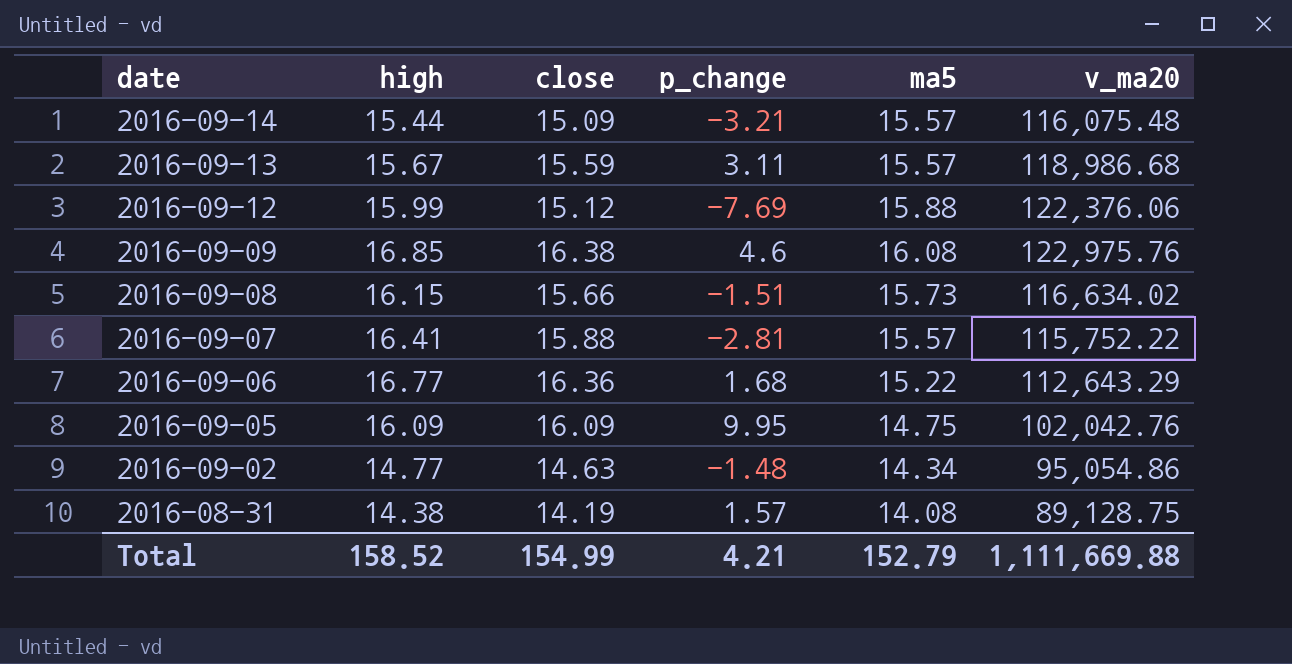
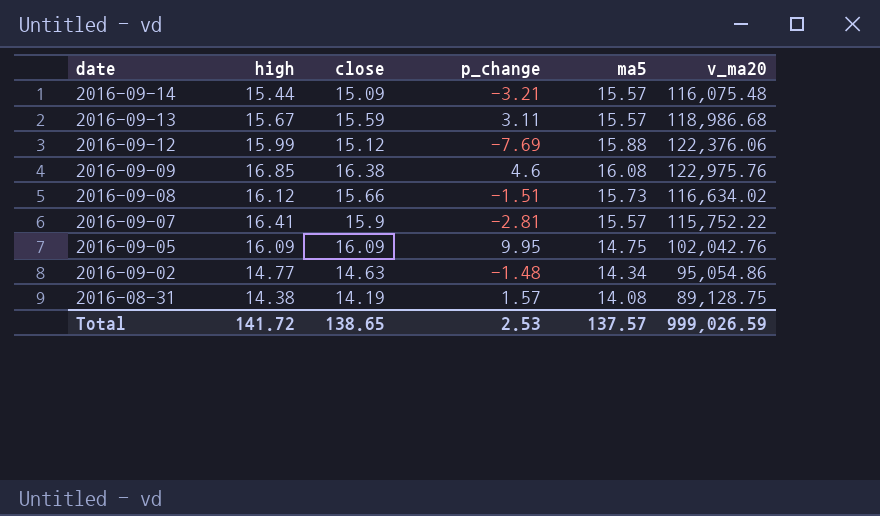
row 2016-09-06: 16.77 | 16.36 | 1.68 | 15.22 | 112,643.29 -> none
2016-09-08 | high: 16.15 -> 16.12
2016-09-07 | close: 15.88 -> 15.9
Total | high: 158.52 -> 141.72
Total | close: 154.99 -> 138.65
Total | p_change: 4.21 -> 2.53
Total | ma5: 152.79 -> 137.57
Total | v_ma20: 1,111,669.88 -> 999,026.59

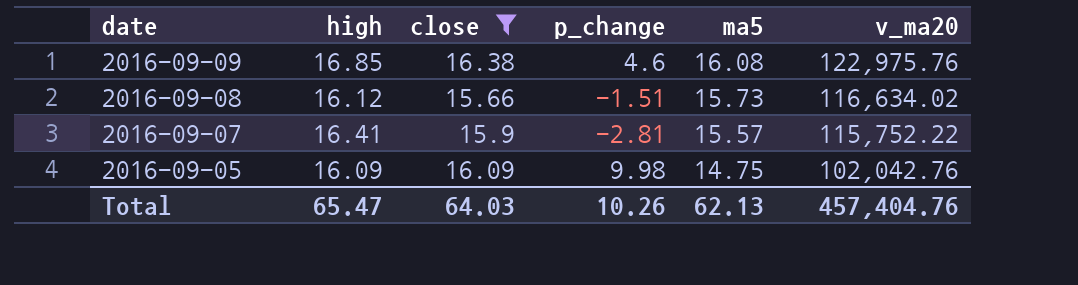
filter: none -> close >= 15.66
2016-09-05 | p_change: 9.95 -> 9.98
Total | high: 141.72 -> 65.47
Total | close: 138.65 -> 64.03
Total | p_change: 2.53 -> 10.26
Total | ma5: 137.57 -> 62.13
Total | v_ma20: 999,026.59 -> 457,404.76

